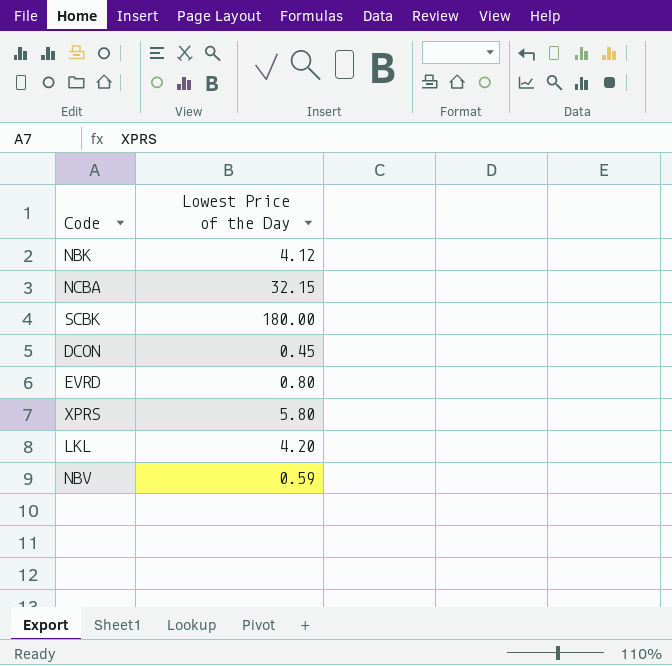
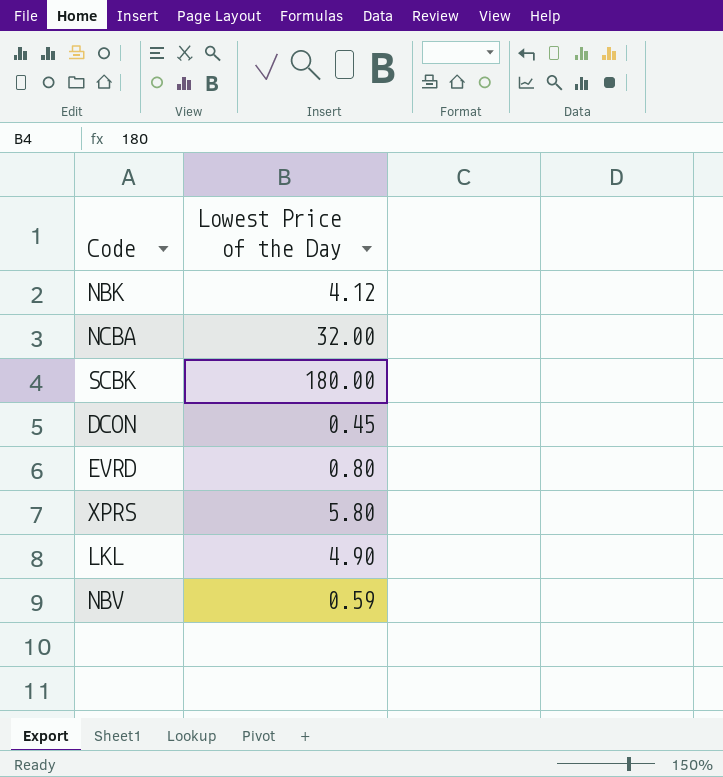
NCBA | Lowest Price of the Day: 32.15 -> 32.00
LKL | Lowest Price of the Day: 4.20 -> 4.90

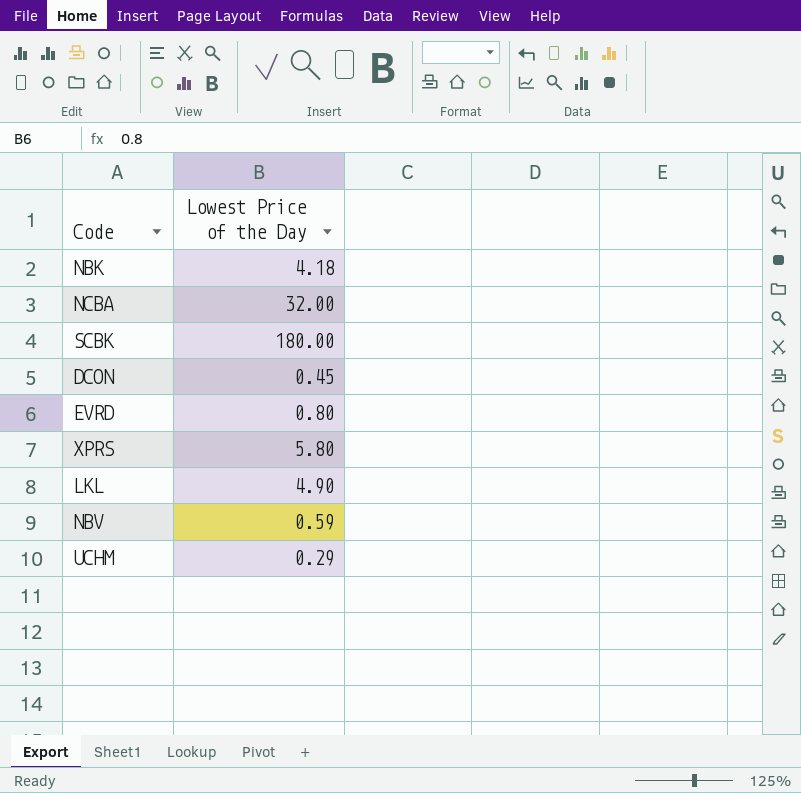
NBK | Lowest Price of the Day: 4.12 -> 4.18
row UCHM: none -> 0.29

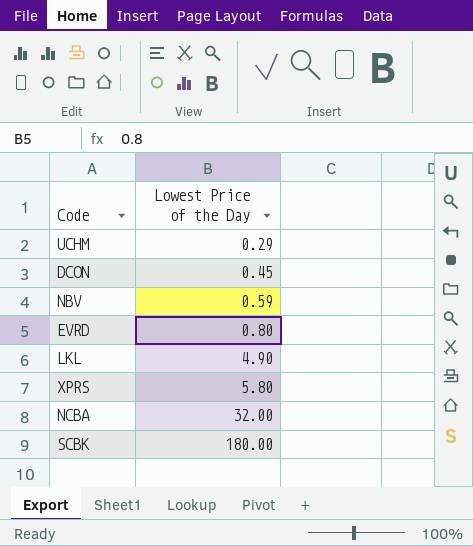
row order: none -> Lowest Price of the Day ascending
row NBK: 4.18 -> none

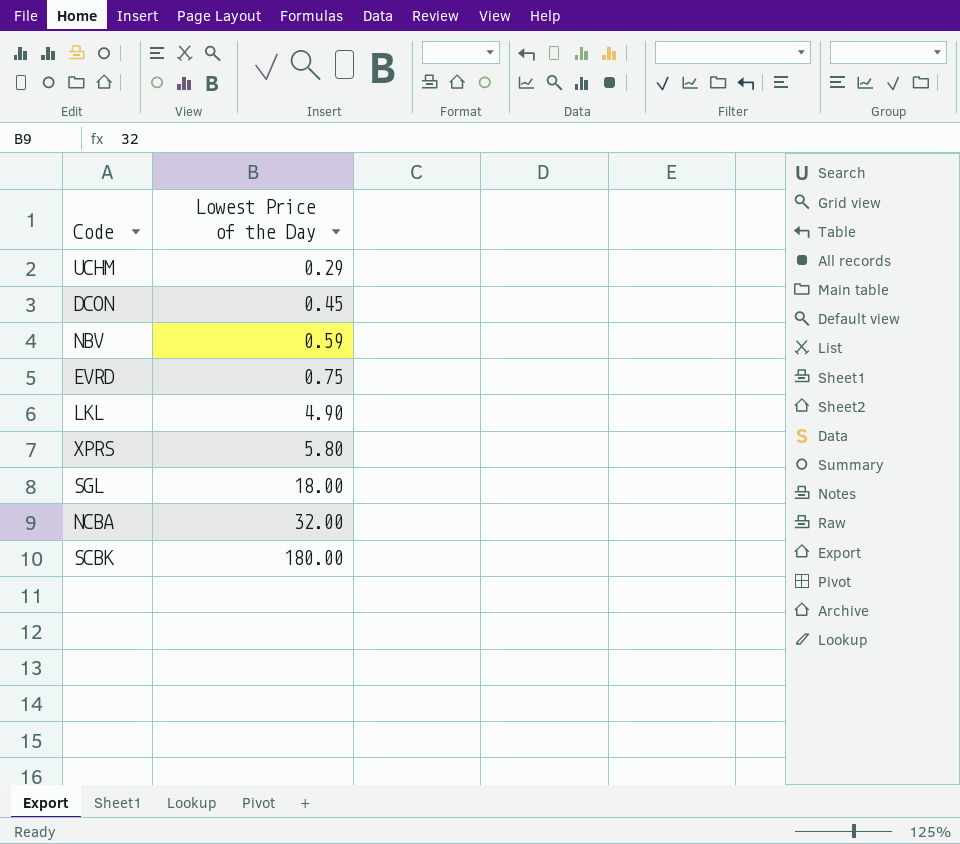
EVRD | Lowest Price of the Day: 0.80 -> 0.75
row SGL: none -> 18.00

